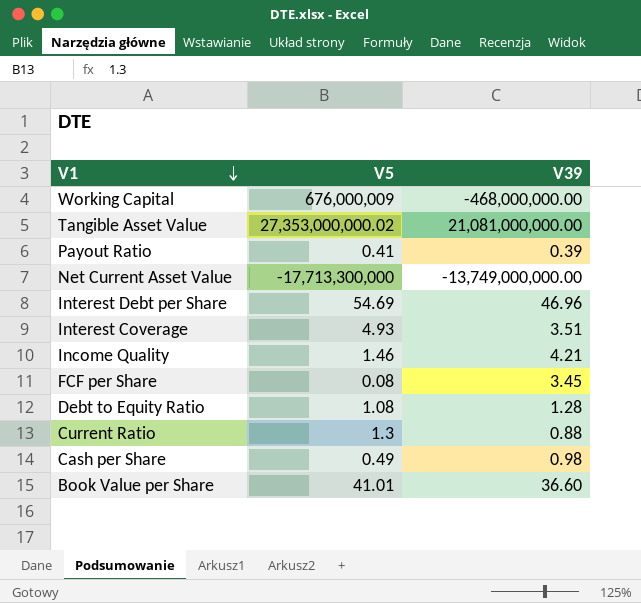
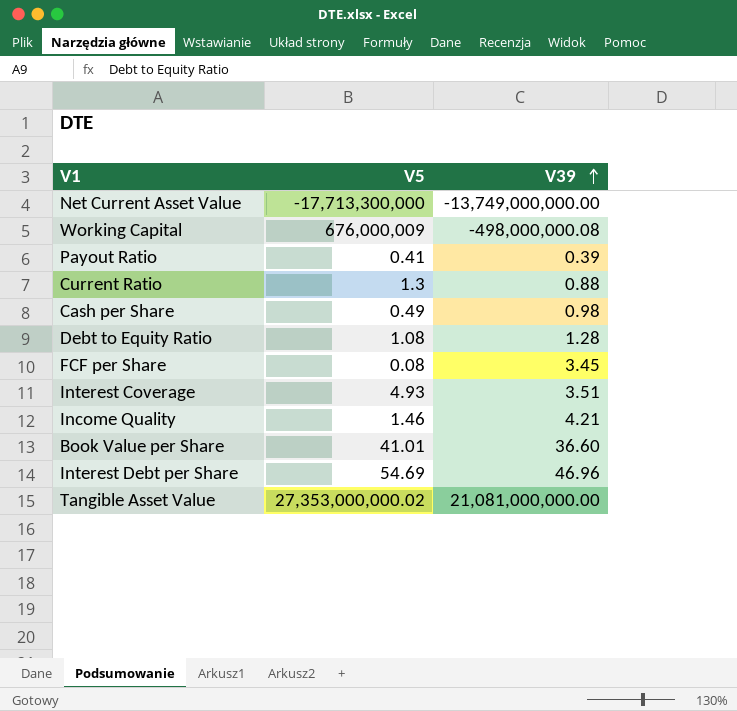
row order: V1 descending -> V39 ascending
Working Capital | V39: -468,000,000.00 -> -498,000,000.08

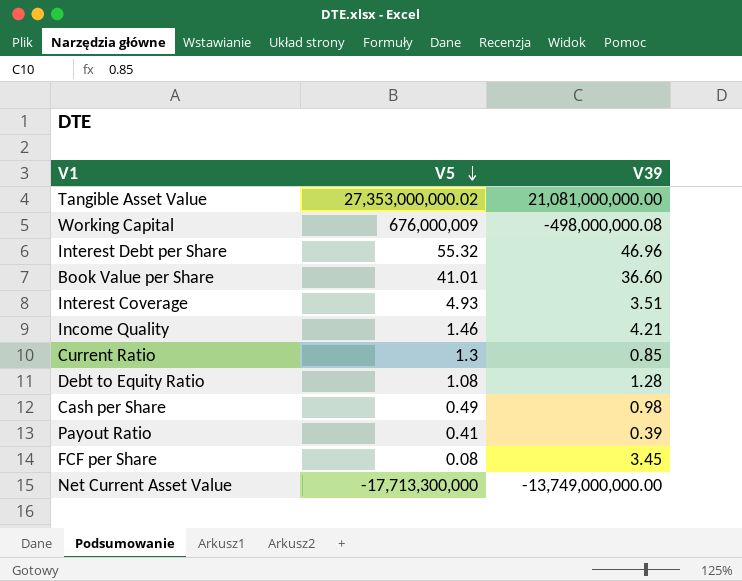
row order: V39 ascending -> V5 descending
Interest Debt per Share | V5: 54.69 -> 55.32
Current Ratio | V39: 0.88 -> 0.85

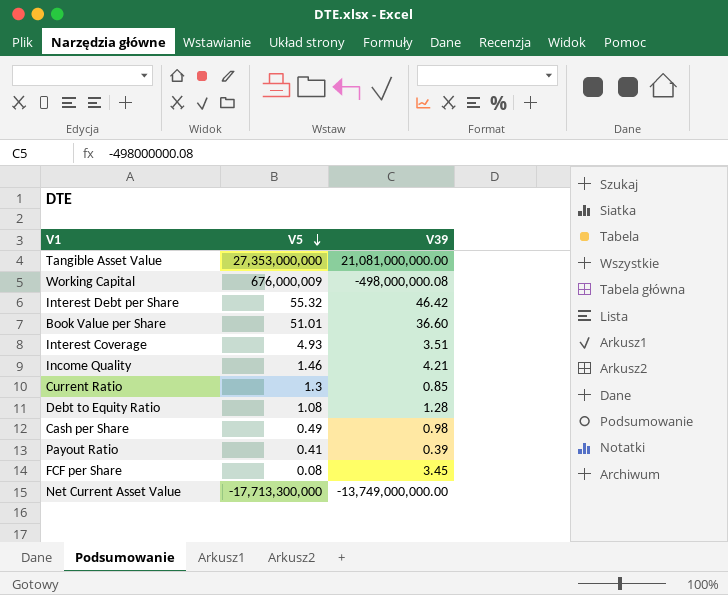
Tangible Asset Value | V5: 27,353,000,000.02 -> 27,353,000,000
Interest Debt per Share | V39: 46.96 -> 46.42
Book Value per Share | V5: 41.01 -> 51.01

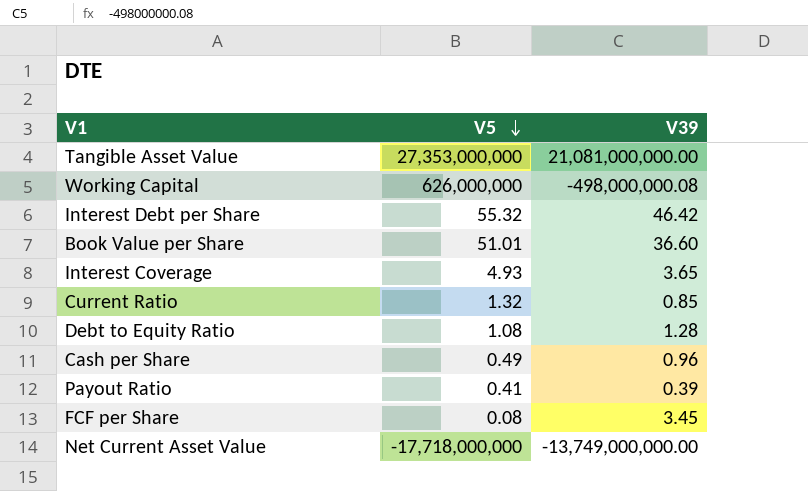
row Income Quality: 1.46 | 4.21 -> none
Working Capital | V5: 676,000,009 -> 626,000,000
Interest Coverage | V39: 3.51 -> 3.65
Current Ratio | V5: 1.3 -> 1.32
Cash per Share | V39: 0.98 -> 0.96
Net Current Asset Value | V5: -17,713,300,000 -> -17,718,000,000

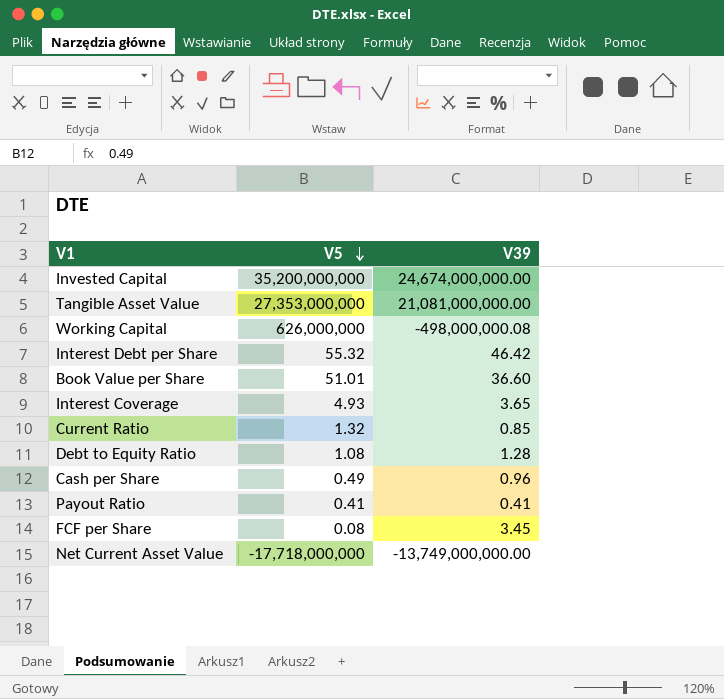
row Invested Capital: none -> 35,200,000,000 | 24,674,000,000.00
Payout Ratio | V39: 0.39 -> 0.41

